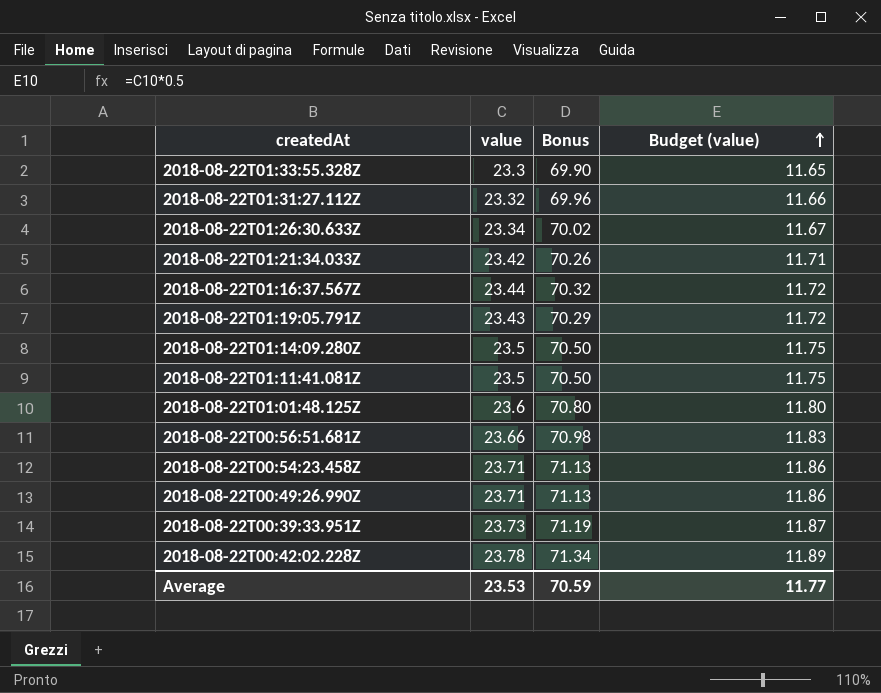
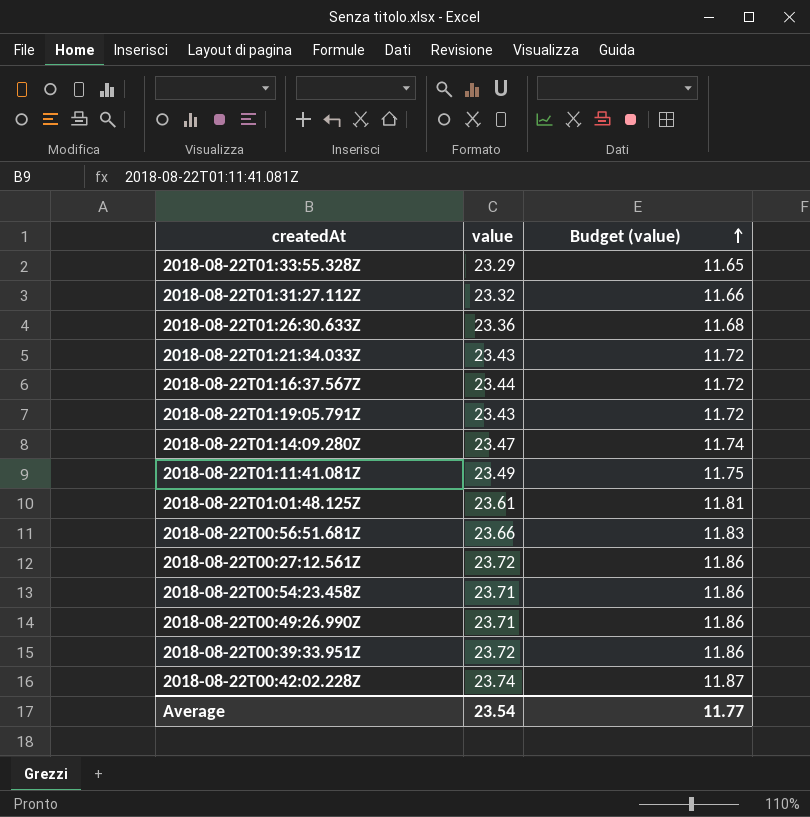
column Bonus | formula: [value] * 3 -> none
2018-08-22T01:33:55.328Z | value: 23.3 -> 23.29
2018-08-22T01:26:30.633Z | value: 23.34 -> 23.36
2018-08-22T01:26:30.633Z | Budget (value): 11.67 -> 11.68
2018-08-22T01:21:34.033Z | value: 23.42 -> 23.43
2018-08-22T01:21:34.033Z | Budget (value): 11.71 -> 11.72
2018-08-22T01:14:09.280Z | value: 23.5 -> 23.47
2018-08-22T01:14:09.280Z | Budget (value): 11.75 -> 11.74
2018-08-22T01:11:41.081Z | value: 23.5 -> 23.49
2018-08-22T01:01:48.125Z | value: 23.6 -> 23.61
2018-08-22T01:01:48.125Z | Budget (value): 11.80 -> 11.81
row 2018-08-22T00:27:12.561Z: none -> 23.72 | 11.86
2018-08-22T00:39:33.951Z | value: 23.73 -> 23.72
2018-08-22T00:39:33.951Z | Budget (value): 11.87 -> 11.86
2018-08-22T00:42:02.228Z | value: 23.78 -> 23.74
2018-08-22T00:42:02.228Z | Budget (value): 11.89 -> 11.87
Average | value: 23.53 -> 23.54

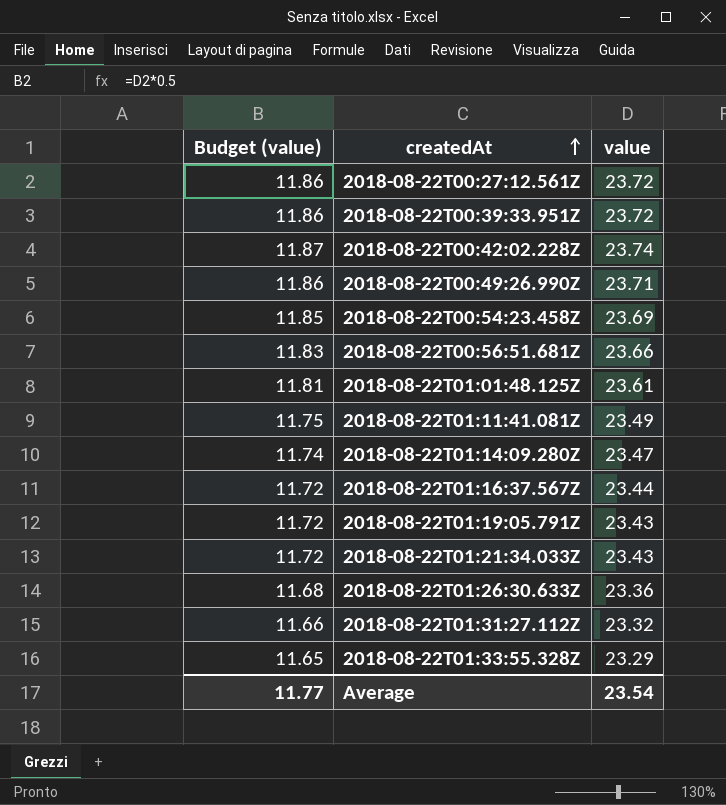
row order: Budget (value) ascending -> createdAt ascending
column Budget (value) | position: 3 -> 1
2018-08-22T00:54:23.458Z | Budget (value): 11.86 -> 11.85
2018-08-22T00:54:23.458Z | value: 23.71 -> 23.69

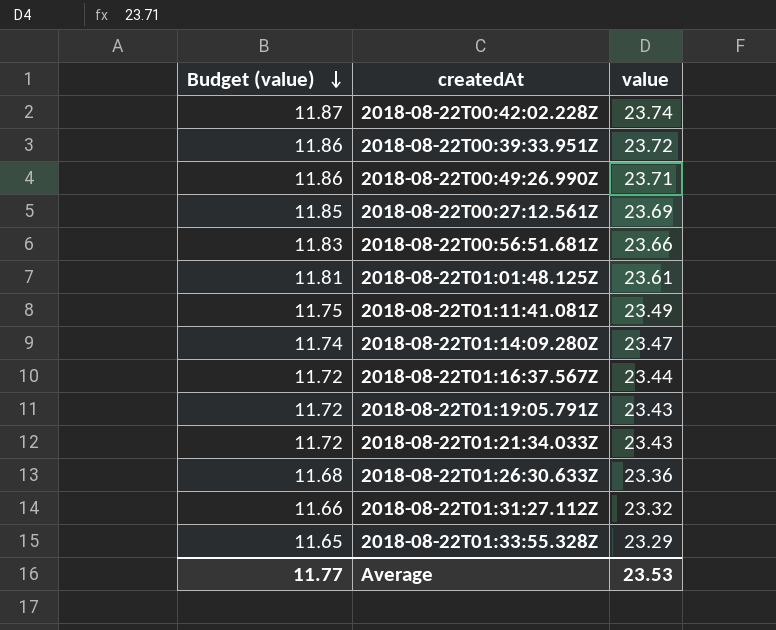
row order: createdAt ascending -> Budget (value) descending
row 2018-08-22T00:54:23.458Z: 11.85 | 23.69 -> none
2018-08-22T00:27:12.561Z | Budget (value): 11.86 -> 11.85
2018-08-22T00:27:12.561Z | value: 23.72 -> 23.69
Average | value: 23.54 -> 23.53

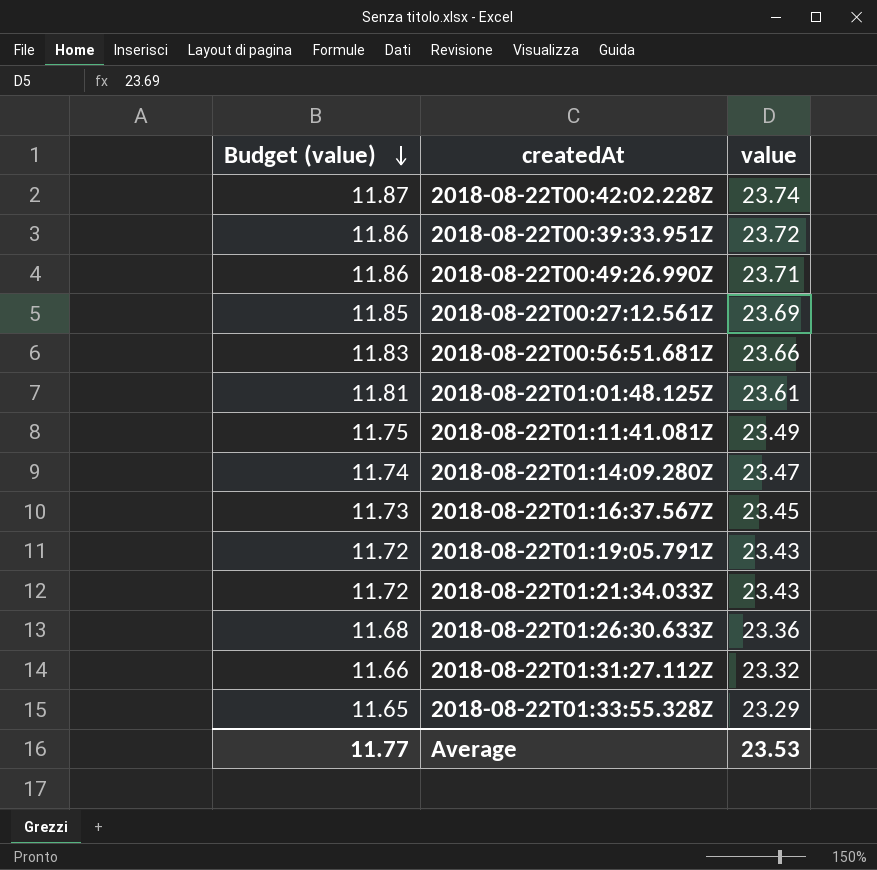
2018-08-22T01:16:37.567Z | Budget (value): 11.72 -> 11.73
2018-08-22T01:16:37.567Z | value: 23.44 -> 23.45

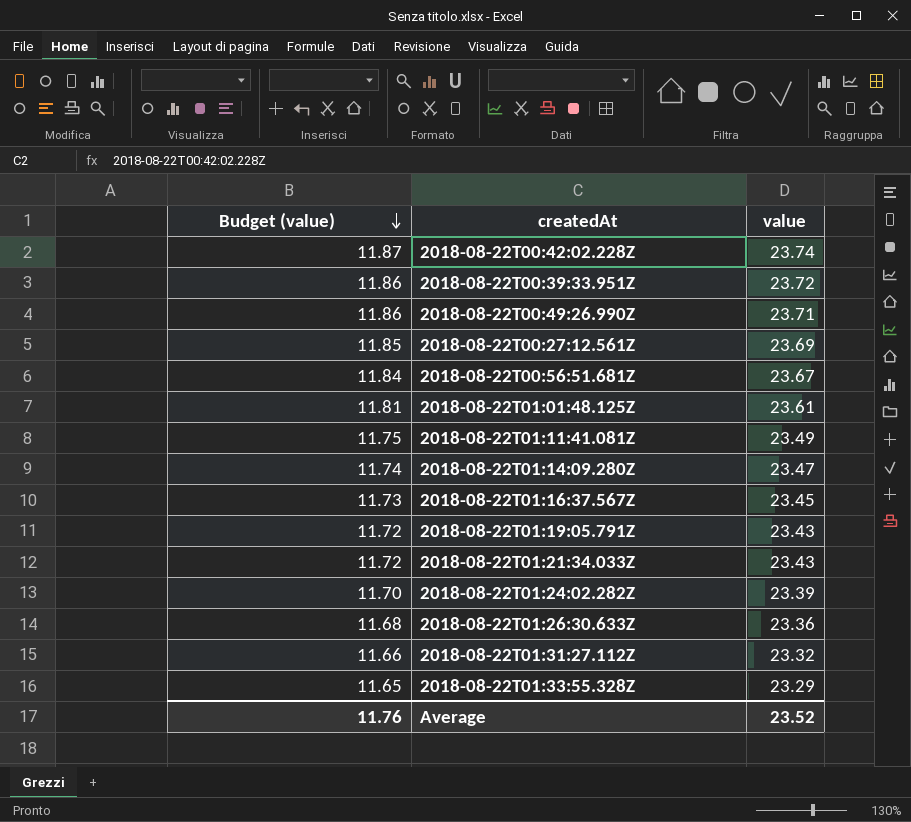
2018-08-22T00:56:51.681Z | Budget (value): 11.83 -> 11.84
2018-08-22T00:56:51.681Z | value: 23.66 -> 23.67
row 2018-08-22T01:24:02.282Z: none -> 11.70 | 23.39
Average | Budget (value): 11.77 -> 11.76
Average | value: 23.53 -> 23.52

